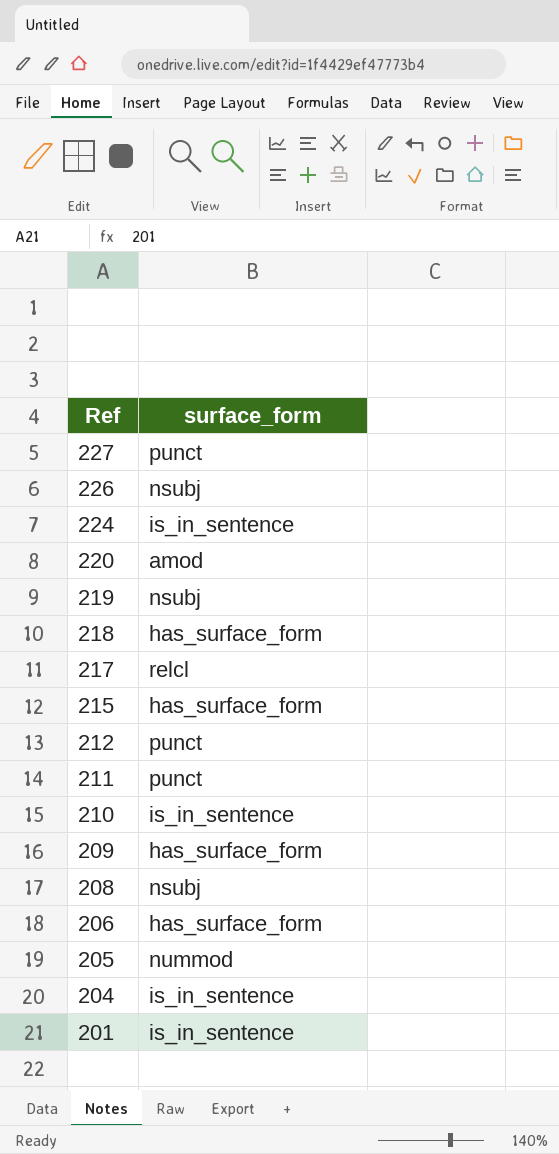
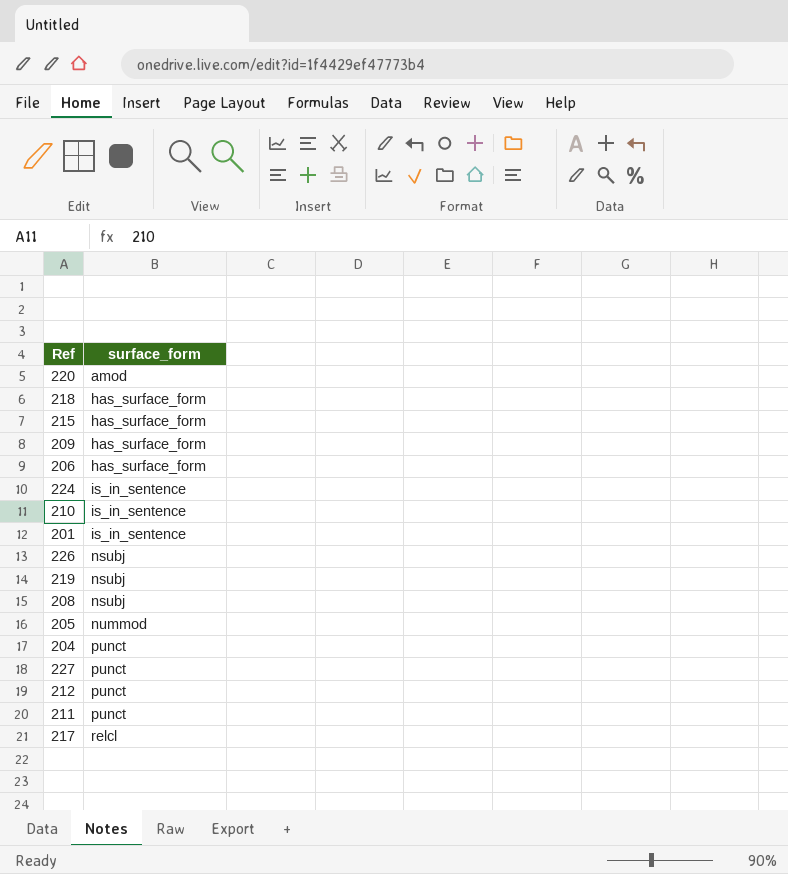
row order: Ref descending -> surface_form ascending
204 | surface_form: is_in_sentence -> punct

